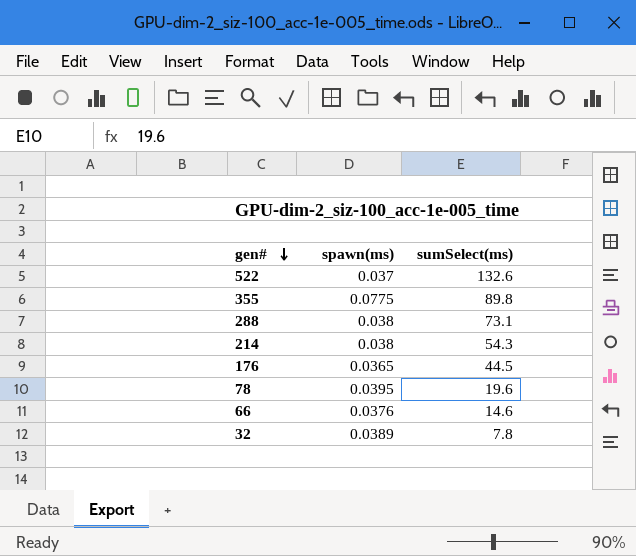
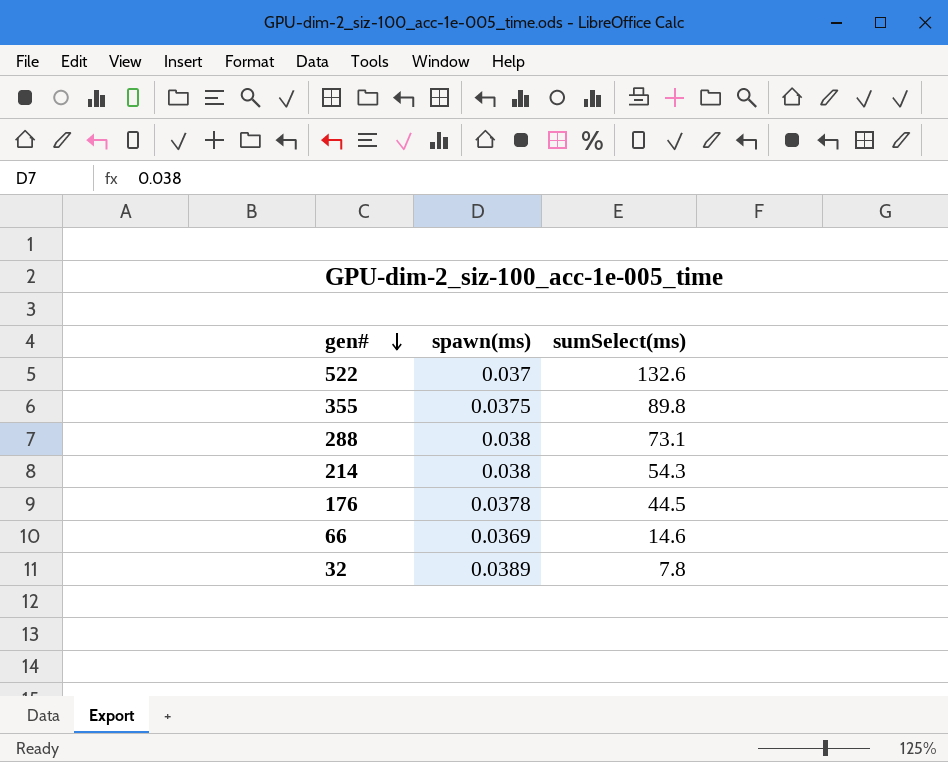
row 78: 0.0395 | 19.6 -> none
355 | spawn(ms): 0.0775 -> 0.0375
176 | spawn(ms): 0.0365 -> 0.0378
66 | spawn(ms): 0.0376 -> 0.0369

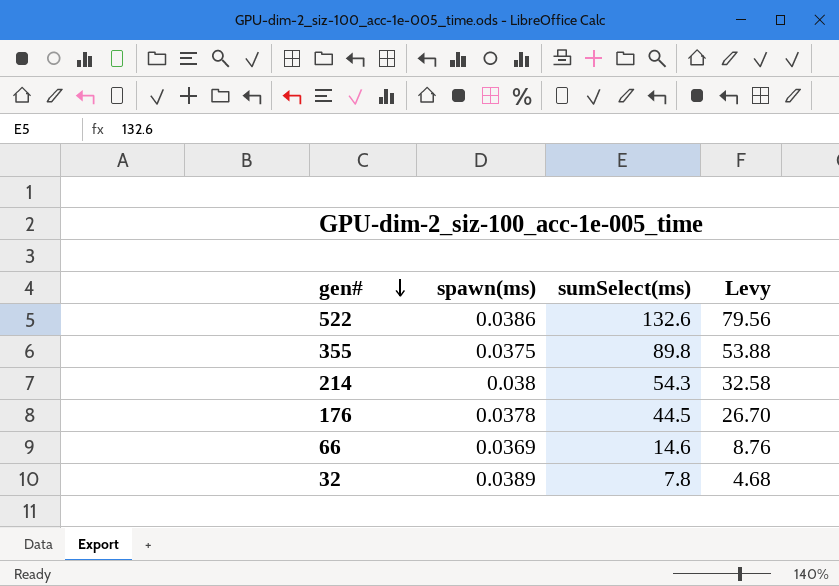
column Levy | formula: none -> [sumSelect(ms)] * 0.6
row 288: 0.038 | 73.1 -> none
522 | spawn(ms): 0.037 -> 0.0386

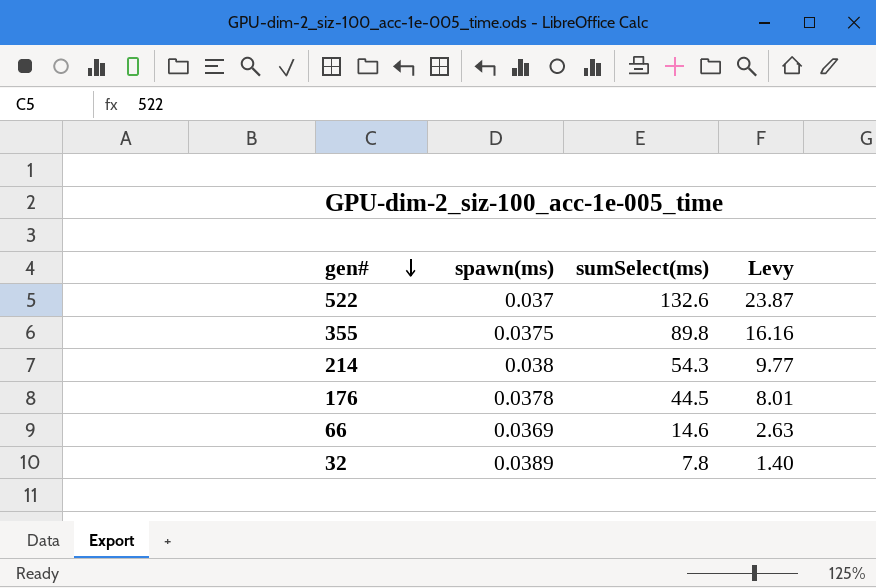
column Levy | formula: [sumSelect(ms)] * 0.6 -> [sumSelect(ms)] * 0.18
522 | spawn(ms): 0.0386 -> 0.037

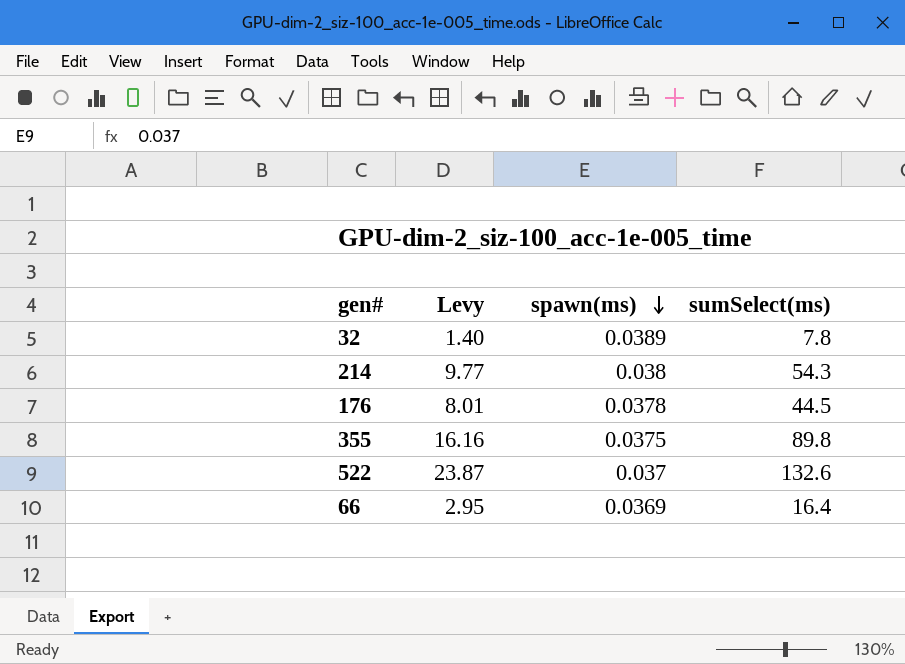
row order: gen# descending -> spawn(ms) descending
column Levy | position: 4 -> 2
66 | Levy: 2.63 -> 2.95
66 | sumSelect(ms): 14.6 -> 16.4

